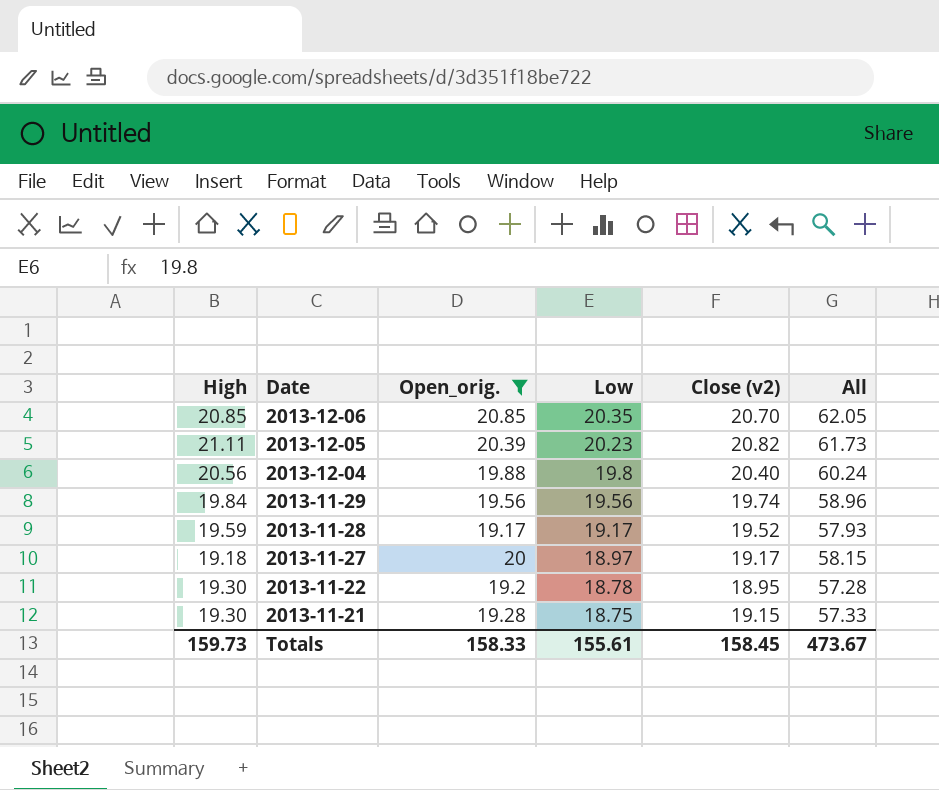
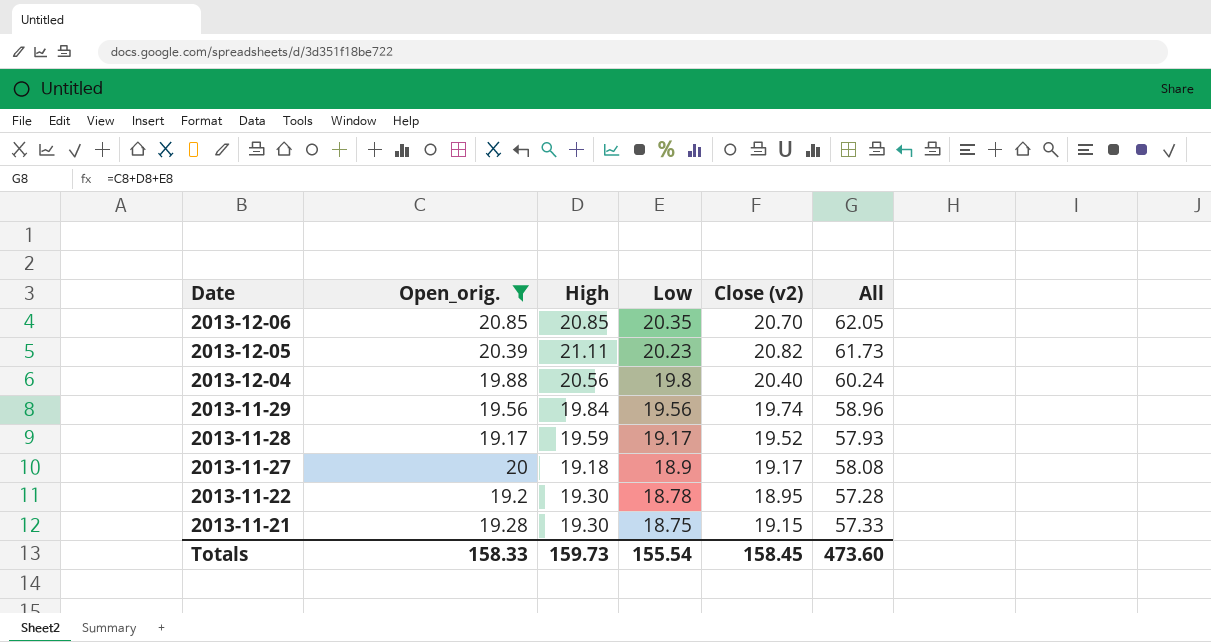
column High | position: 1 -> 3
2013-11-27 | Low: 18.97 -> 18.9
2013-11-27 | All: 58.15 -> 58.08
Totals | Low: 155.61 -> 155.54
Totals | All: 473.67 -> 473.60

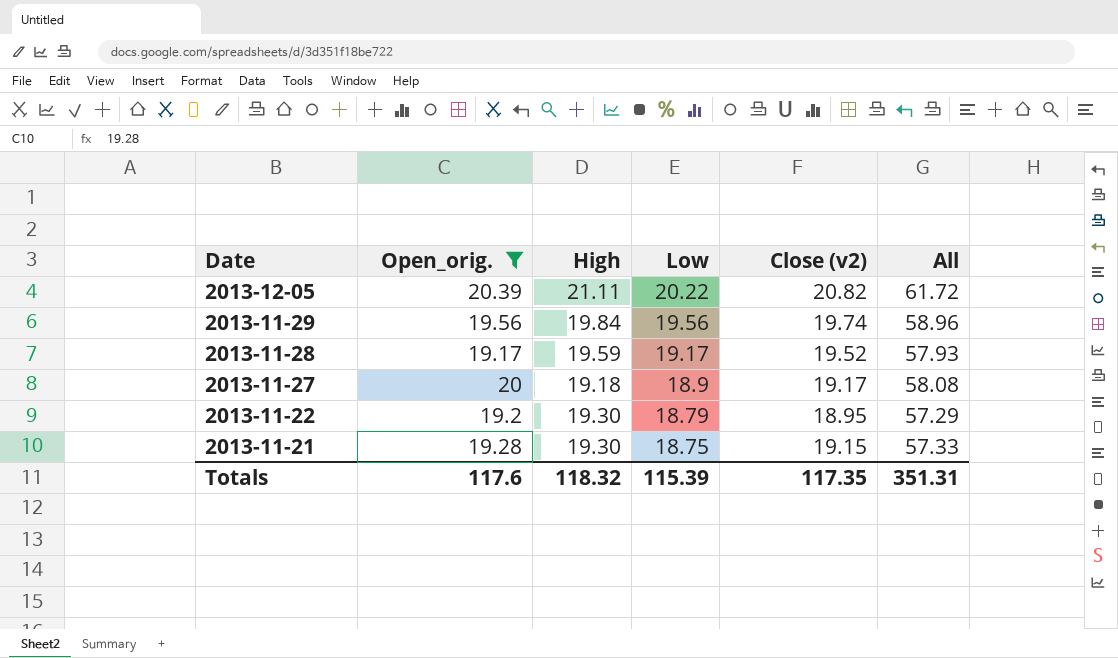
row 2013-12-06: 20.85 | 20.85 | 20.35 | 20.70 | 62.05 -> none
row 2013-12-04: 19.88 | 20.56 | 19.8 | 20.40 | 60.24 -> none
2013-12-05 | Low: 20.23 -> 20.22
2013-12-05 | All: 61.73 -> 61.72
2013-11-22 | Low: 18.78 -> 18.79
2013-11-22 | All: 57.28 -> 57.29
Totals | Open_orig.: 158.33 -> 117.6
Totals | High: 159.73 -> 118.32
Totals | Low: 155.54 -> 115.39
Totals | Close (v2): 158.45 -> 117.35
Totals | All: 473.60 -> 351.31

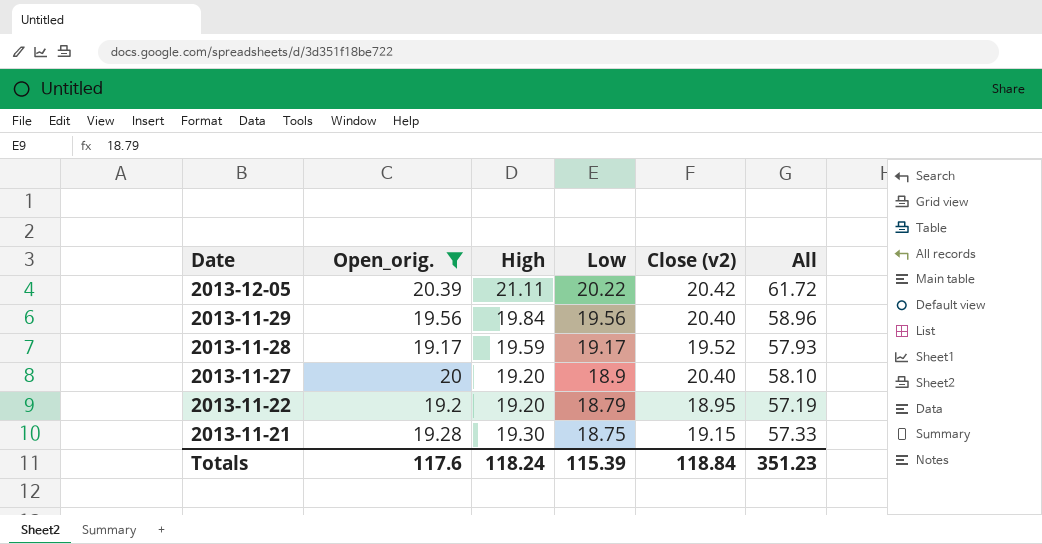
2013-12-05 | Close (v2): 20.82 -> 20.42
2013-11-29 | Close (v2): 19.74 -> 20.40
2013-11-27 | High: 19.18 -> 19.20
2013-11-27 | Close (v2): 19.17 -> 20.40
2013-11-27 | All: 58.08 -> 58.10
2013-11-22 | High: 19.30 -> 19.20
2013-11-22 | All: 57.29 -> 57.19
Totals | High: 118.32 -> 118.24
Totals | Close (v2): 117.35 -> 118.84
Totals | All: 351.31 -> 351.23

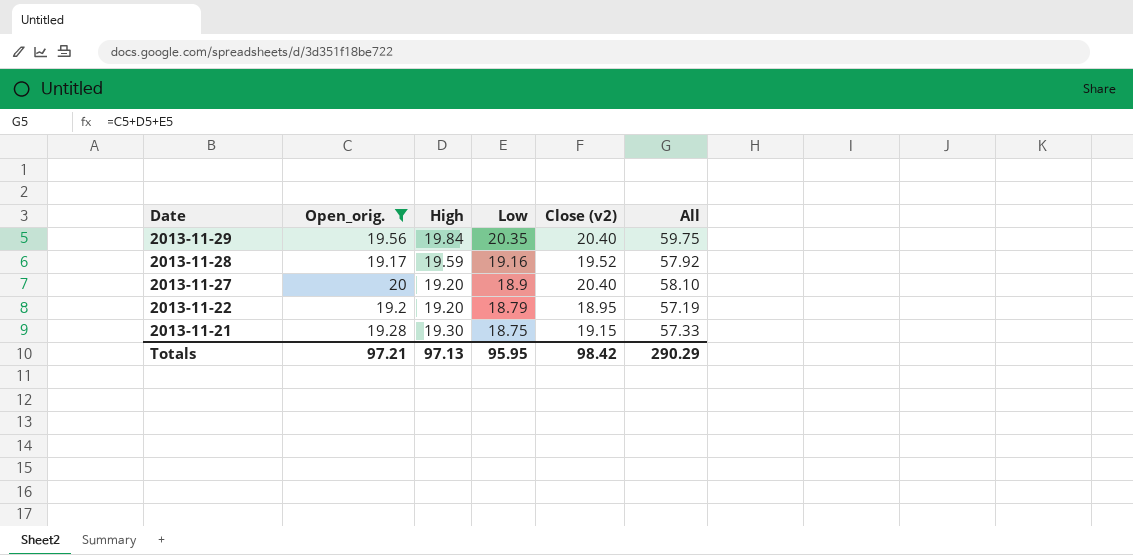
row 2013-12-05: 20.39 | 21.11 | 20.22 | 20.42 | 61.72 -> none
2013-11-29 | Low: 19.56 -> 20.35
2013-11-29 | All: 58.96 -> 59.75
2013-11-28 | Low: 19.17 -> 19.16
2013-11-28 | All: 57.93 -> 57.92
Totals | Open_orig.: 117.6 -> 97.21
Totals | High: 118.24 -> 97.13
Totals | Low: 115.39 -> 95.95
Totals | Close (v2): 118.84 -> 98.42
Totals | All: 351.23 -> 290.29

